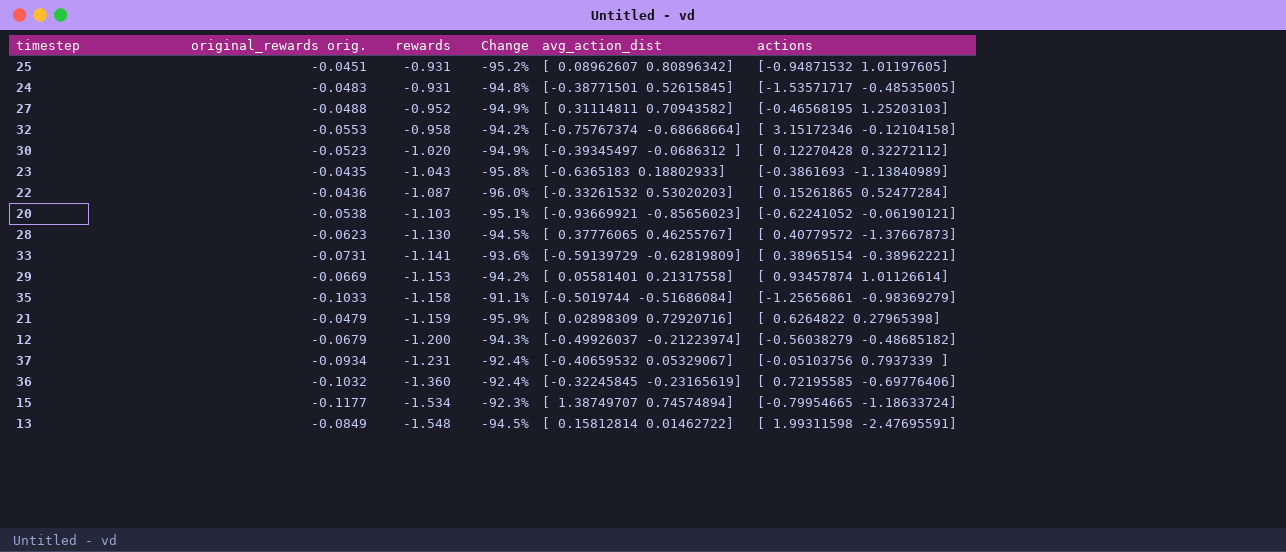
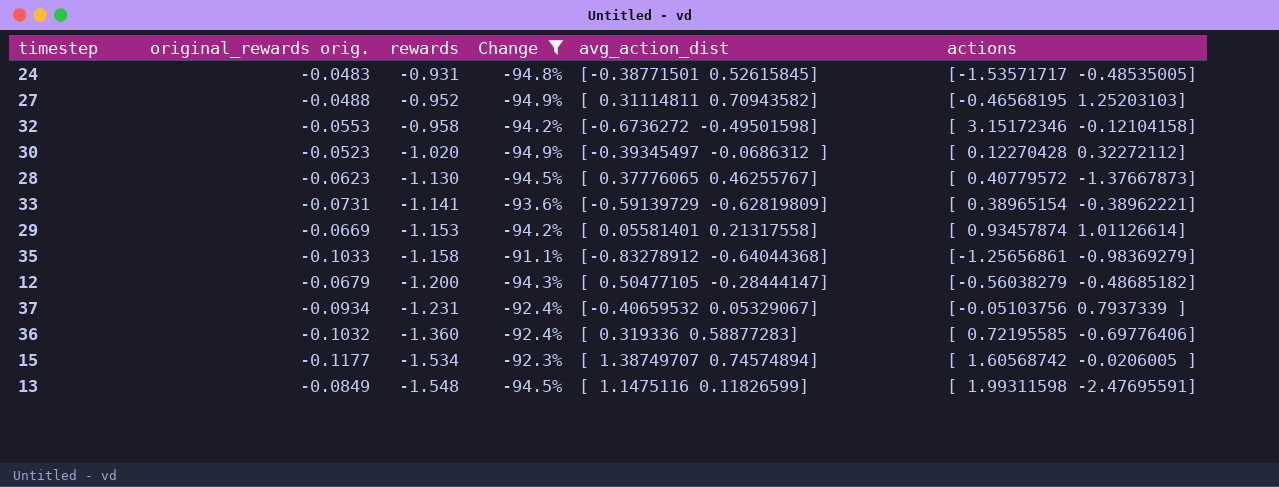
filter: none -> Change >= -94.9%
32 | avg_action_dist: [-0.75767374 -0.68668664] -> [-0.6736272 -0.49501598]
35 | avg_action_dist: [-0.5019744 -0.51686084] -> [-0.83278912 -0.64044368]
12 | avg_action_dist: [-0.49926037 -0.21223974] -> [ 0.50477105 -0.28444147]
36 | avg_action_dist: [-0.32245845 -0.23165619] -> [ 0.319336 0.58877283]
15 | actions: [-0.79954665 -1.18633724] -> [ 1.60568742 -0.0206005 ]
13 | avg_action_dist: [ 0.15812814 0.01462722] -> [ 1.1475116 0.11826599]

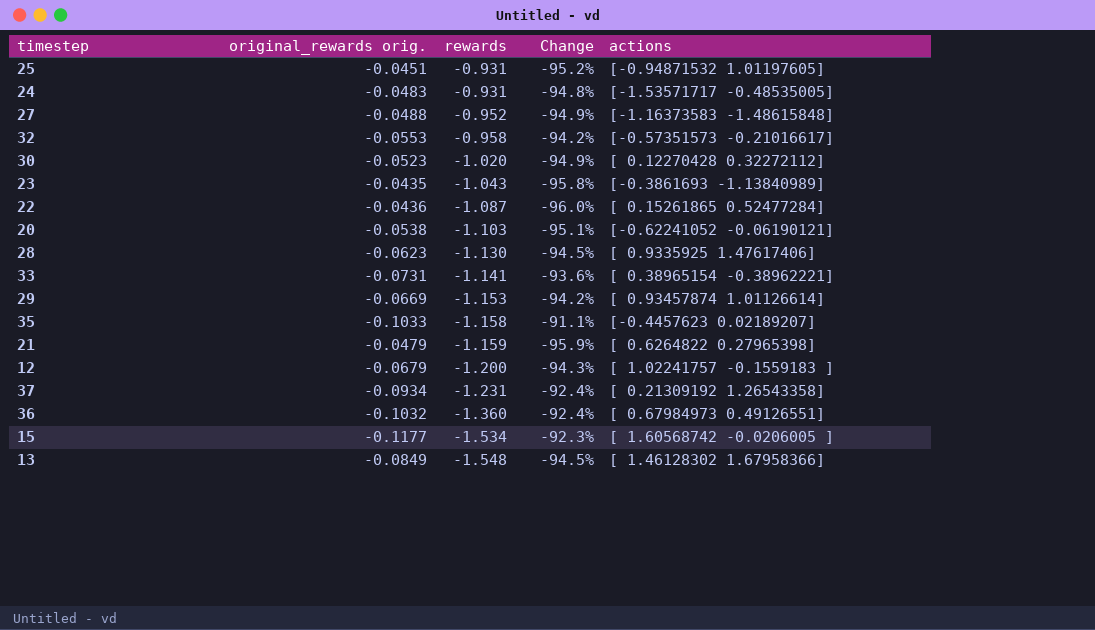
filter: Change >= -94.9% -> none
column avg_action_dist | position: 5 -> none
27 | actions: [-0.46568195 1.25203103] -> [-1.16373583 -1.48615848]
32 | actions: [ 3.15172346 -0.12104158] -> [-0.57351573 -0.21016617]
28 | actions: [ 0.40779572 -1.37667873] -> [ 0.9335925 1.47617406]
35 | actions: [-1.25656861 -0.98369279] -> [-0.4457623 0.02189207]
12 | actions: [-0.56038279 -0.48685182] -> [ 1.02241757 -0.1559183 ]
37 | actions: [-0.05103756 0.7937339 ] -> [ 0.21309192 1.26543358]
36 | actions: [ 0.72195585 -0.69776406] -> [ 0.67984973 0.49126551]
13 | actions: [ 1.99311598 -2.47695591] -> [ 1.46128302 1.67958366]

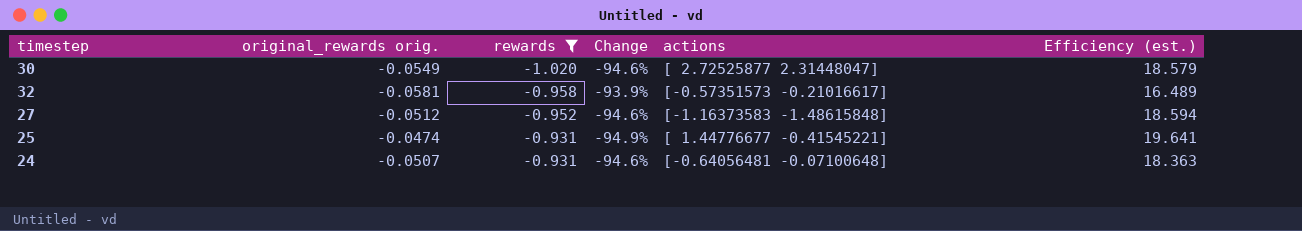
filter: none -> rewards >= -1.020
row order: rewards descending -> rewards ascending
column Efficiency (est.) | formula: none -> [rewards] / [original_rewards orig.]
30 | original_rewards orig.: -0.0523 -> -0.0549
30 | Change: -94.9% -> -94.6%
30 | actions: [ 0.12270428 0.32272112] -> [ 2.72525877 2.31448047]
32 | original_rewards orig.: -0.0553 -> -0.0581
32 | Change: -94.2% -> -93.9%
27 | original_rewards orig.: -0.0488 -> -0.0512
27 | Change: -94.9% -> -94.6%
25 | original_rewards orig.: -0.0451 -> -0.0474
25 | Change: -95.2% -> -94.9%
25 | actions: [-0.94871532 1.01197605] -> [ 1.44776677 -0.41545221]
24 | original_rewards orig.: -0.0483 -> -0.0507
24 | Change: -94.8% -> -94.6%
24 | actions: [-1.53571717 -0.48535005] -> [-0.64056481 -0.07100648]

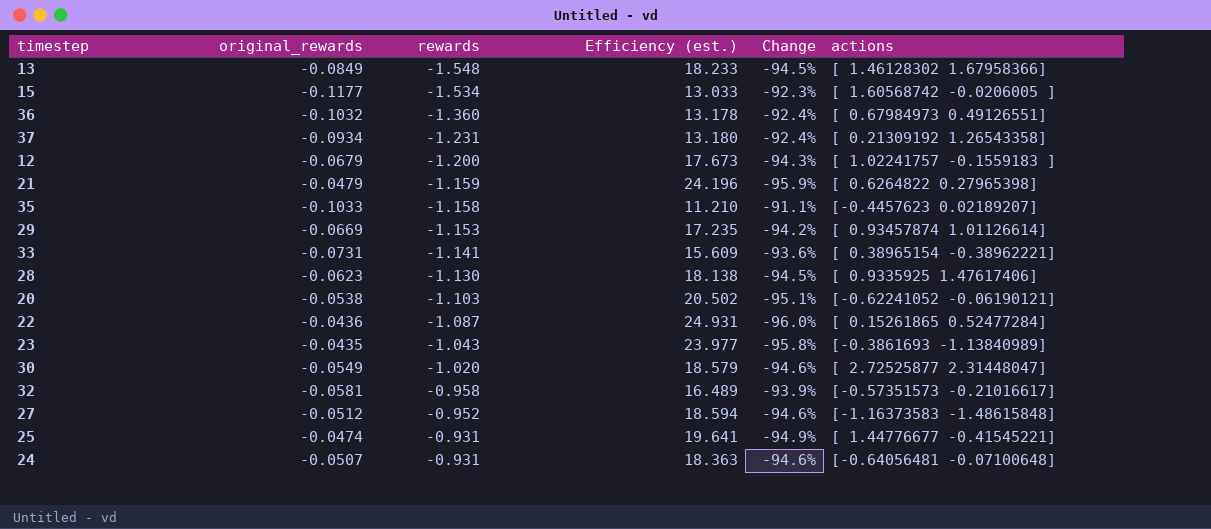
filter: rewards >= -1.020 -> none
column name: original_rewards orig. -> original_rewards
column Efficiency (est.) | position: 6 -> 4

